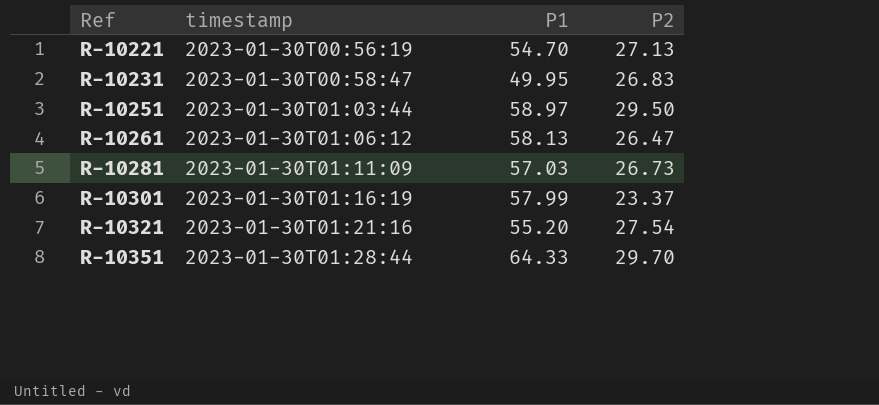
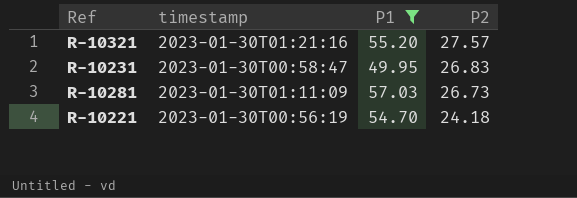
filter: none -> P1 <= 57.03
row order: Ref ascending -> P2 descending
R-10321 | P2: 27.54 -> 27.57
R-10221 | P2: 27.13 -> 24.18

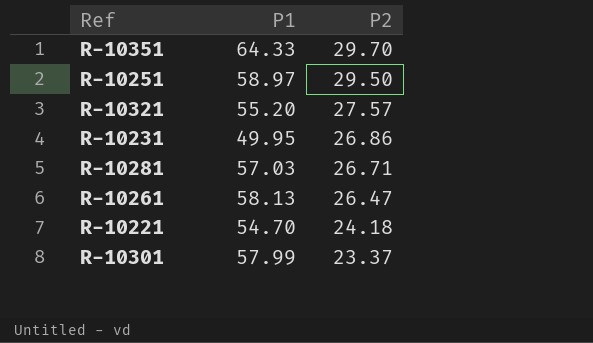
filter: P1 <= 57.03 -> none
column timestamp | position: 2 -> none
R-10231 | P2: 26.83 -> 26.86
R-10281 | P2: 26.73 -> 26.71

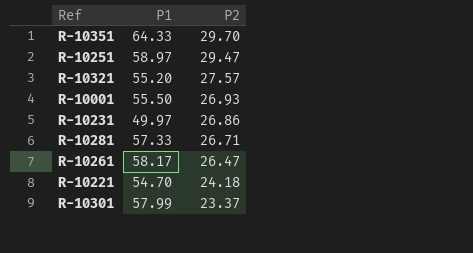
R-10251 | P2: 29.50 -> 29.47
row R-10001: none -> 55.50 | 26.93
R-10231 | P1: 49.95 -> 49.97
R-10281 | P1: 57.03 -> 57.33
R-10261 | P1: 58.13 -> 58.17

